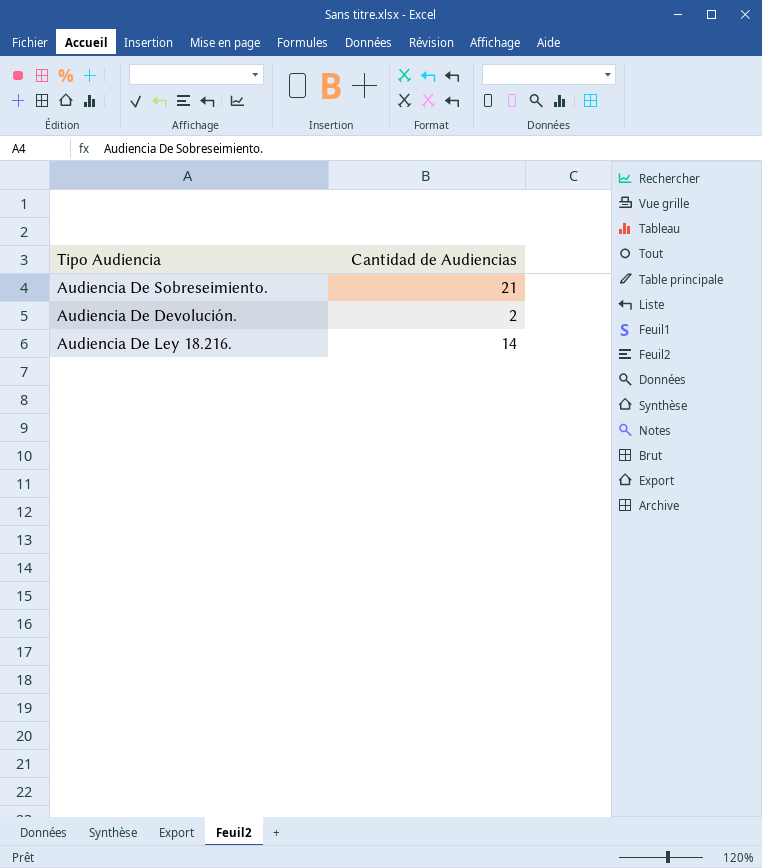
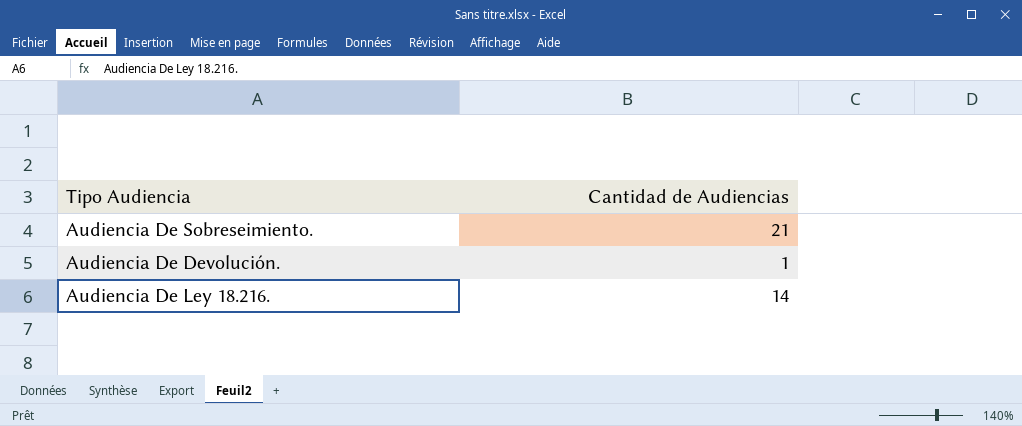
Audiencia De Devolución. | Cantidad de Audiencias: 2 -> 1

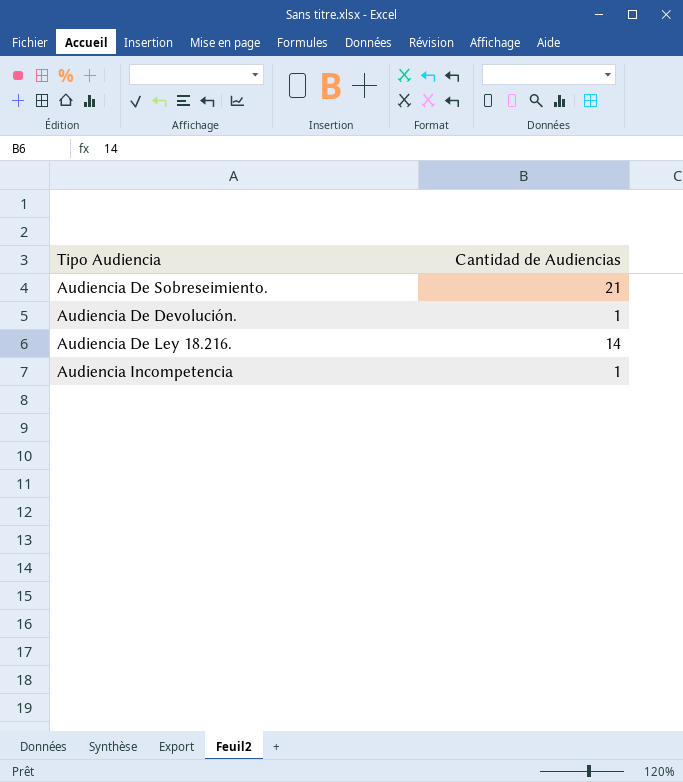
row Audiencia Incompetencia: none -> 1

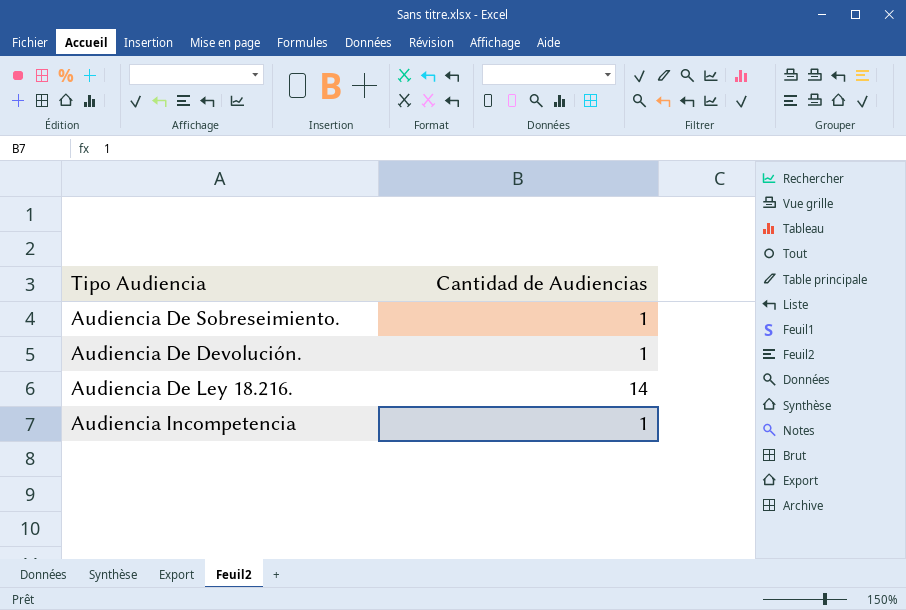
Audiencia De Sobreseimiento. | Cantidad de Audiencias: 21 -> 1

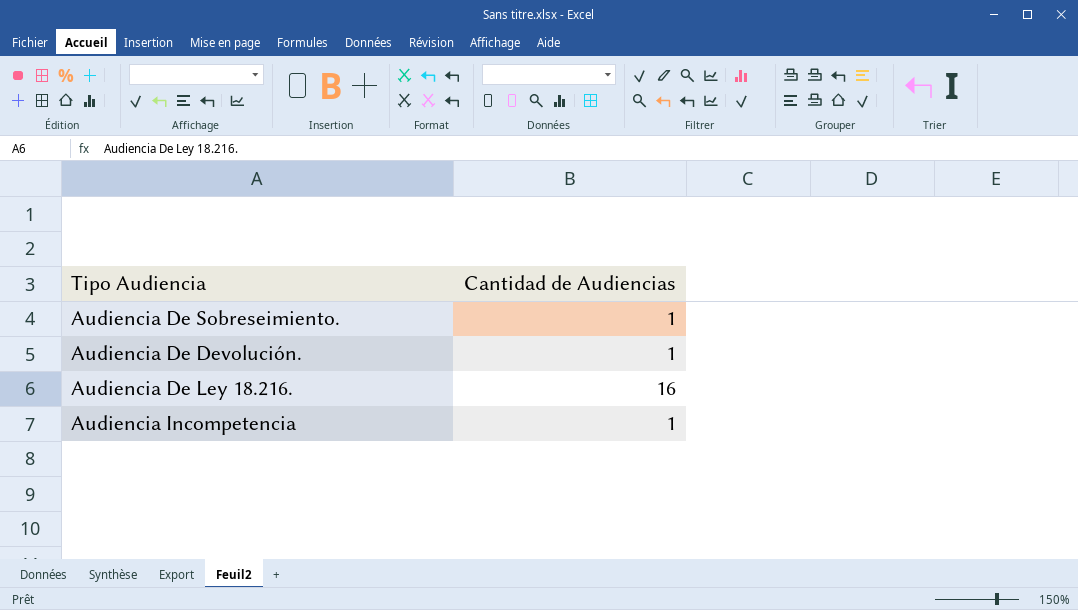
Audiencia De Ley 18.216. | Cantidad de Audiencias: 14 -> 16

